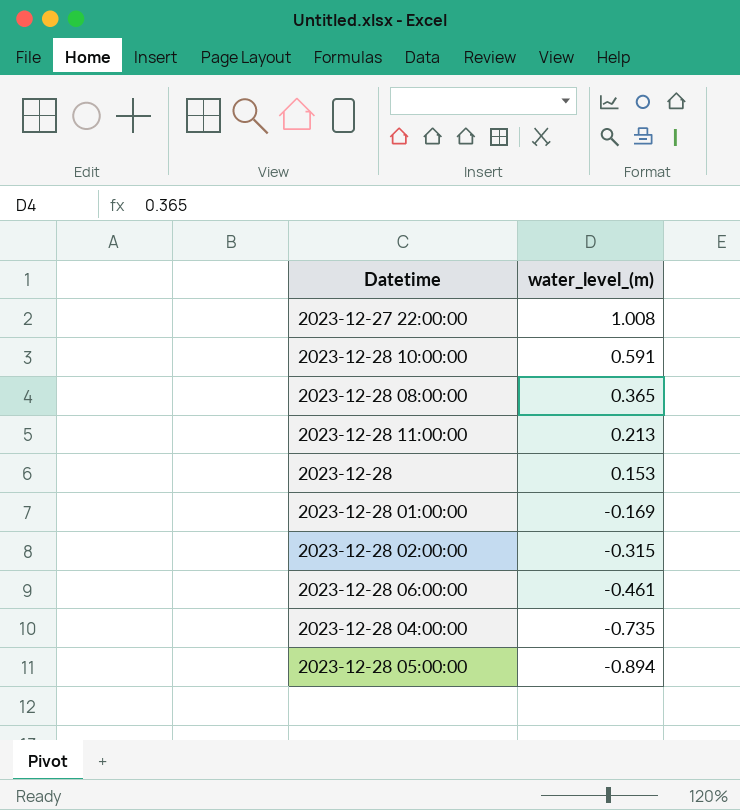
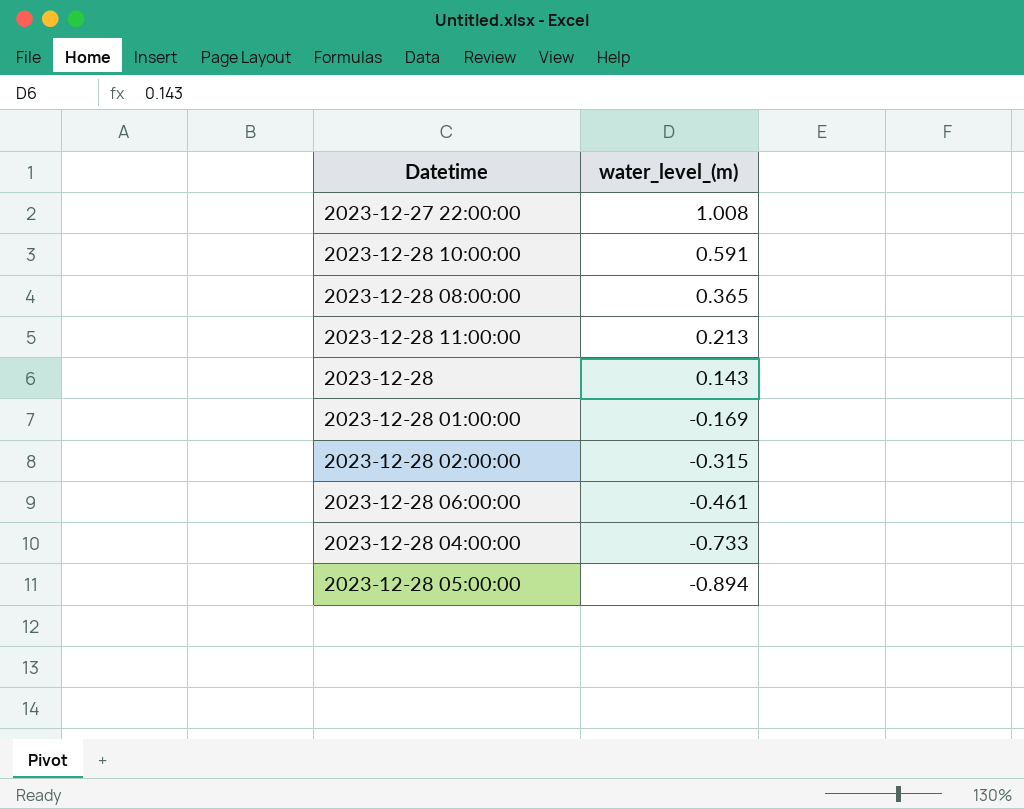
2023-12-28 | water_level_(m): 0.153 -> 0.143
2023-12-28 04:00:00 | water_level_(m): -0.735 -> -0.733

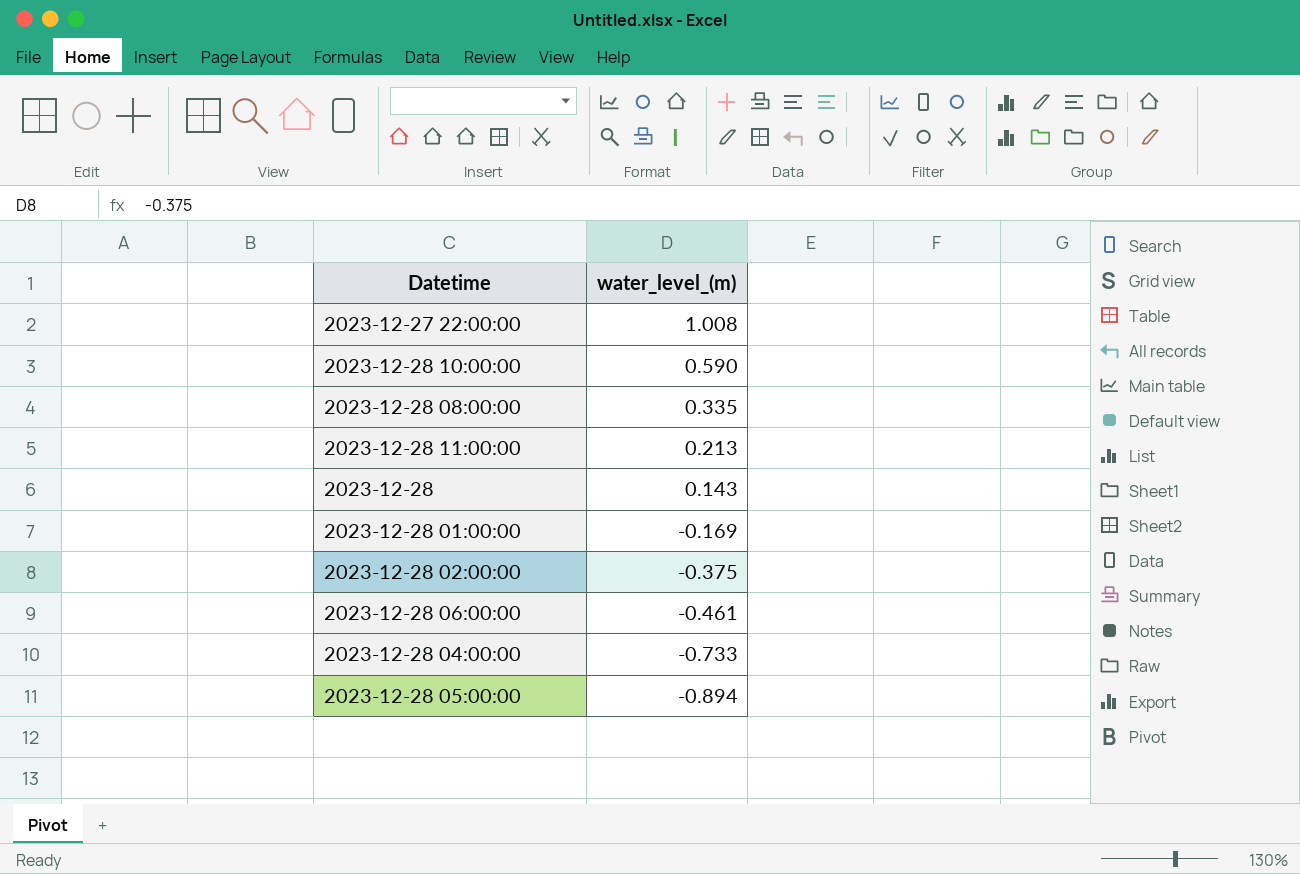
2023-12-28 10:00:00 | water_level_(m): 0.591 -> 0.590
2023-12-28 08:00:00 | water_level_(m): 0.365 -> 0.335
2023-12-28 02:00:00 | water_level_(m): -0.315 -> -0.375

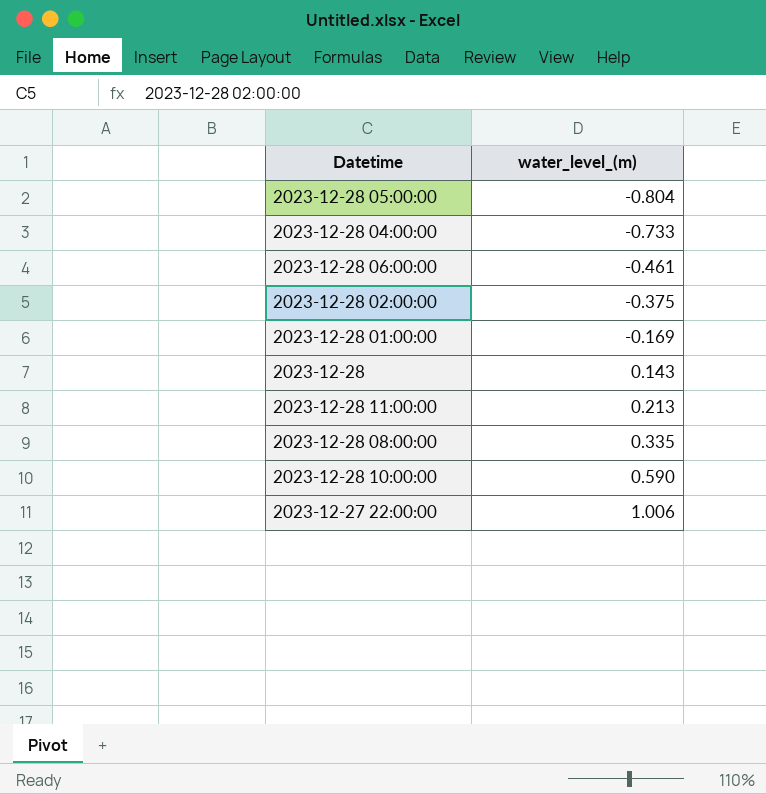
row order: water_level_(m) descending -> water_level_(m) ascending
2023-12-28 05:00:00 | water_level_(m): -0.894 -> -0.804
2023-12-27 22:00:00 | water_level_(m): 1.008 -> 1.006

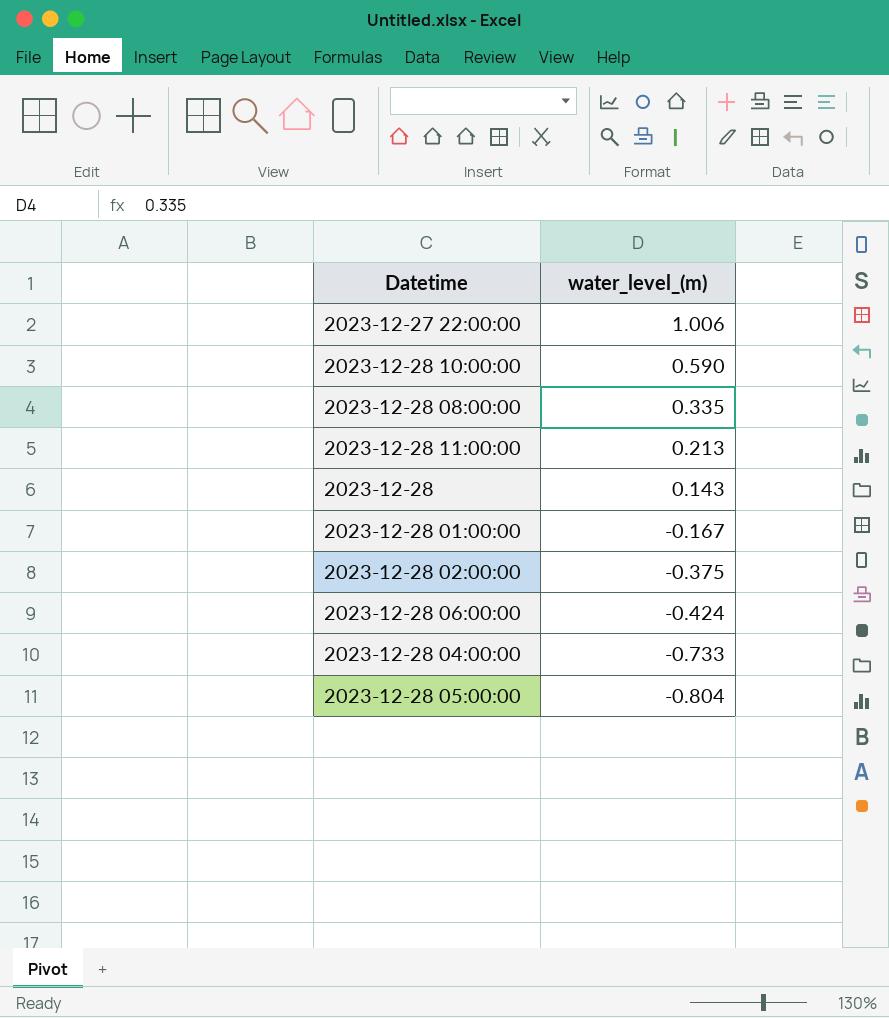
row order: water_level_(m) ascending -> water_level_(m) descending
2023-12-28 01:00:00 | water_level_(m): -0.169 -> -0.167
2023-12-28 06:00:00 | water_level_(m): -0.461 -> -0.424

